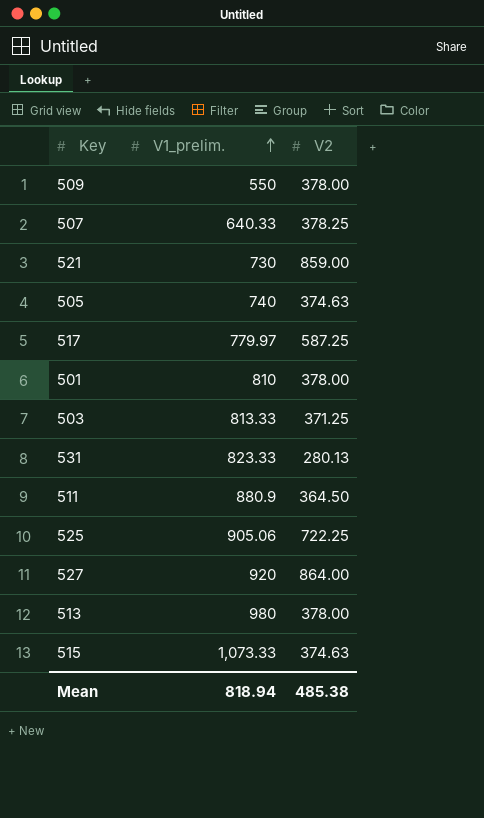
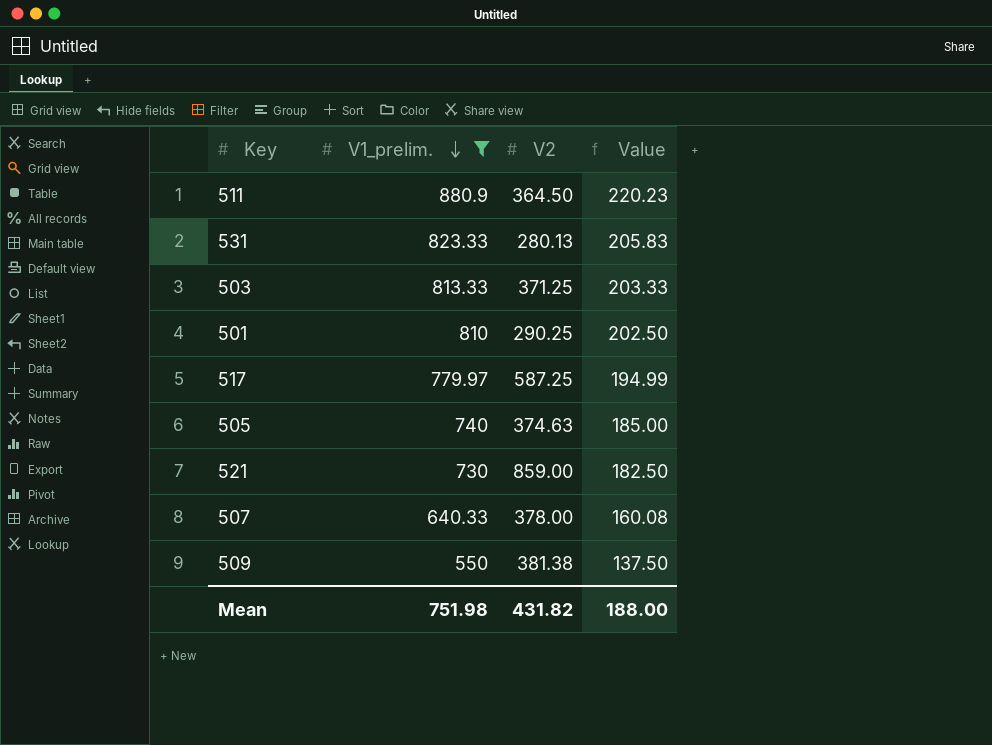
filter: none -> V1_prelim. <= 880.9
row order: V1_prelim. ascending -> V1_prelim. descending
column Value | formula: none -> [V1_prelim.] * 0.25
501 | V2: 378.00 -> 290.25
507 | V2: 378.25 -> 378.00
509 | V2: 378.00 -> 381.38
Mean | V1_prelim.: 818.94 -> 751.98
Mean | V2: 485.38 -> 431.82

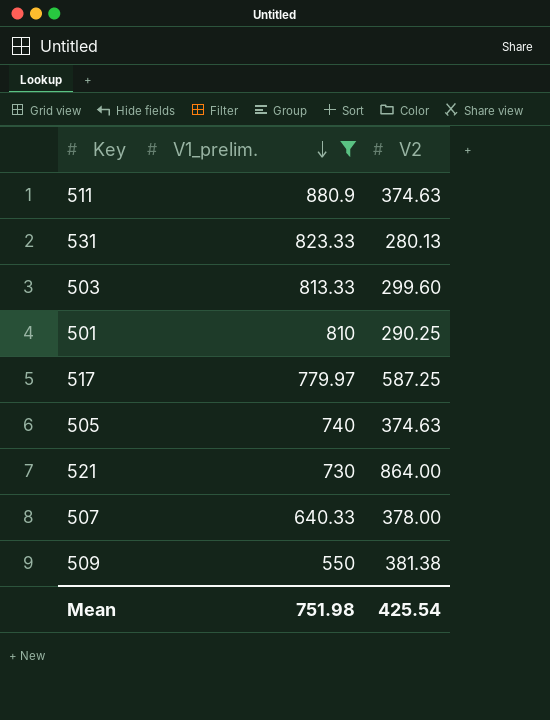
column Value | formula: [V1_prelim.] * 0.25 -> none
511 | V2: 364.50 -> 374.63
503 | V2: 371.25 -> 299.60
521 | V2: 859.00 -> 864.00
Mean | V2: 431.82 -> 425.54

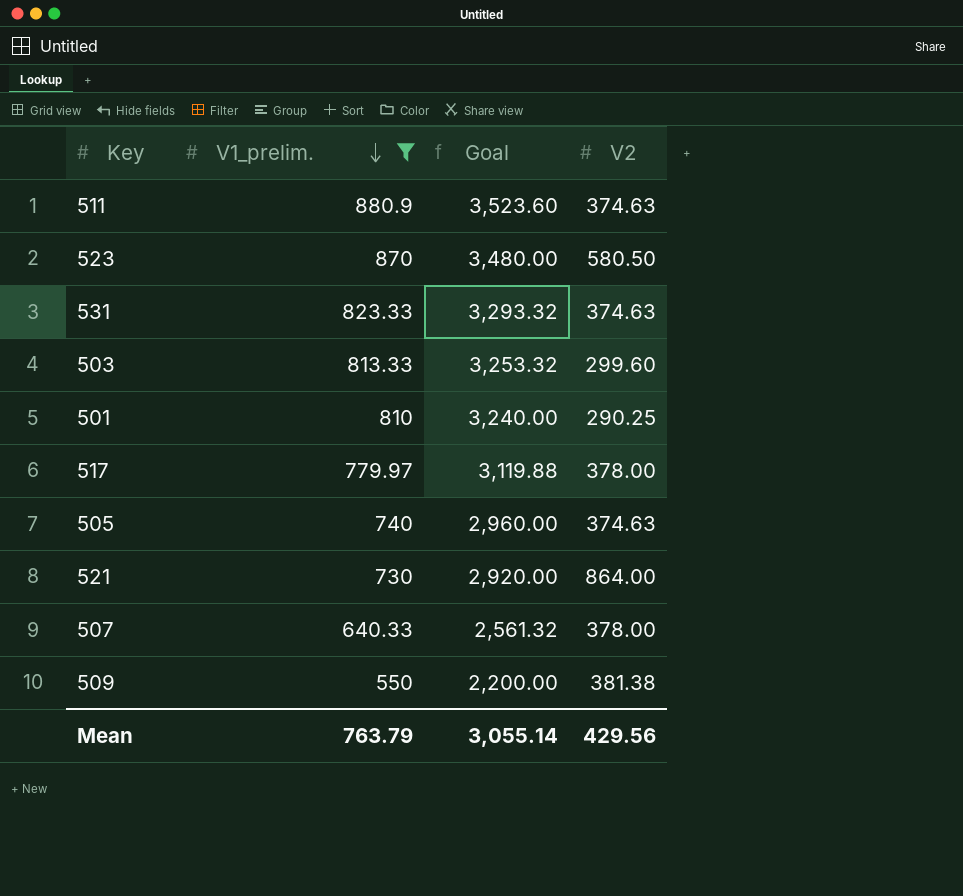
column Goal | formula: none -> [V1_prelim.] * 4
row 523: none -> 870 | 3,480.00 | 580.50
531 | V2: 280.13 -> 374.63
517 | V2: 587.25 -> 378.00
Mean | V1_prelim.: 751.98 -> 763.79
Mean | V2: 425.54 -> 429.56

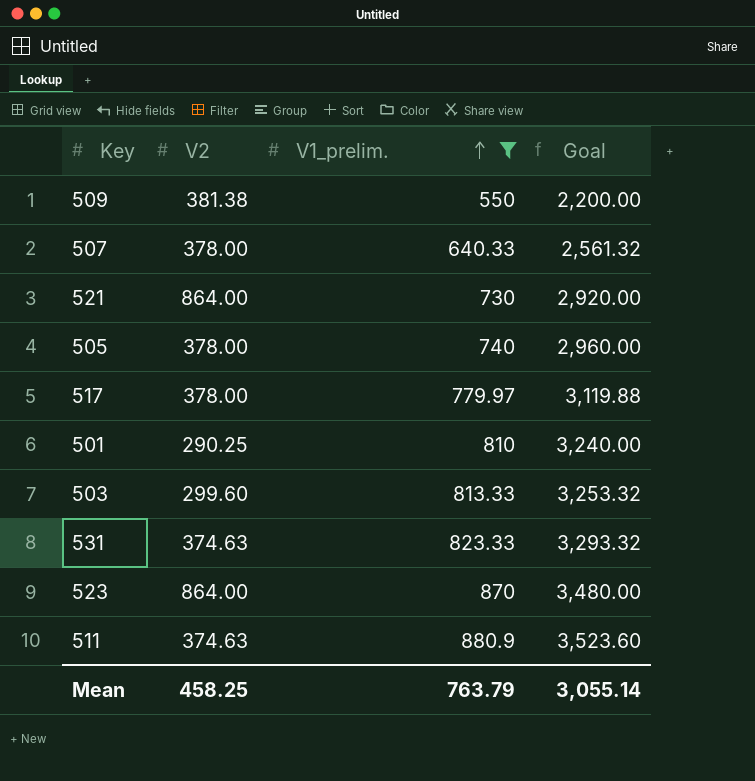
row order: V1_prelim. descending -> V1_prelim. ascending
column V2 | position: 4 -> 2
505 | V2: 374.63 -> 378.00
523 | V2: 580.50 -> 864.00
Mean | V2: 429.56 -> 458.25

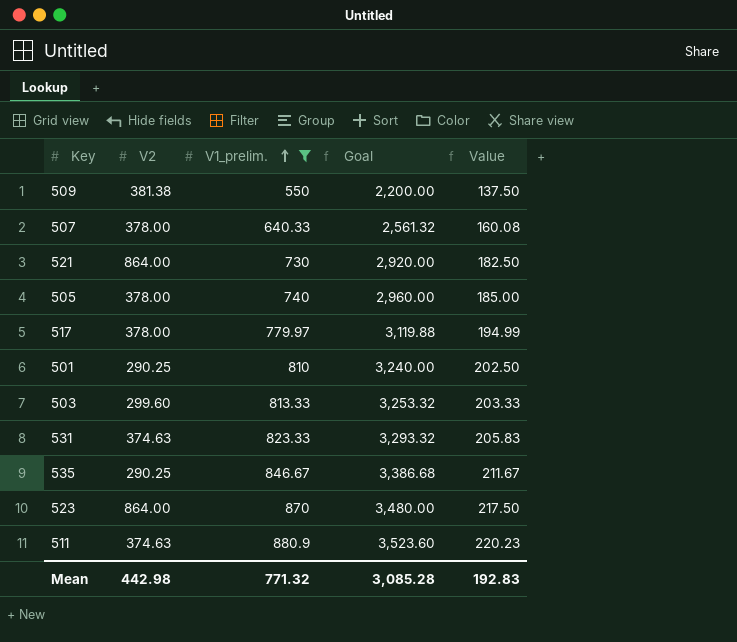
column Value | formula: none -> [V1_prelim.] * 0.25
row 535: none -> 290.25 | 846.67 | 3,386.68 | 211.67
Mean | V2: 458.25 -> 442.98
Mean | V1_prelim.: 763.79 -> 771.32
Mean | Goal: 3,055.14 -> 3,085.28

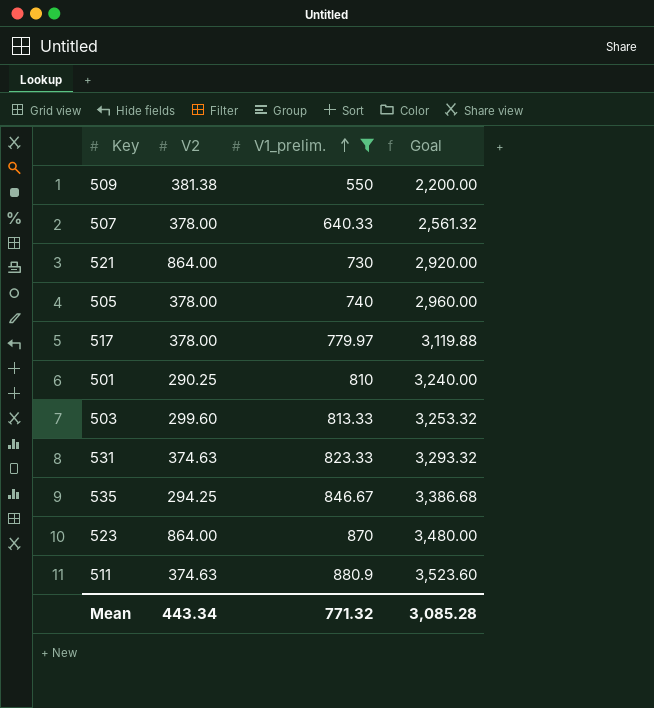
column Value | formula: [V1_prelim.] * 0.25 -> none
535 | V2: 290.25 -> 294.25
Mean | V2: 442.98 -> 443.34

